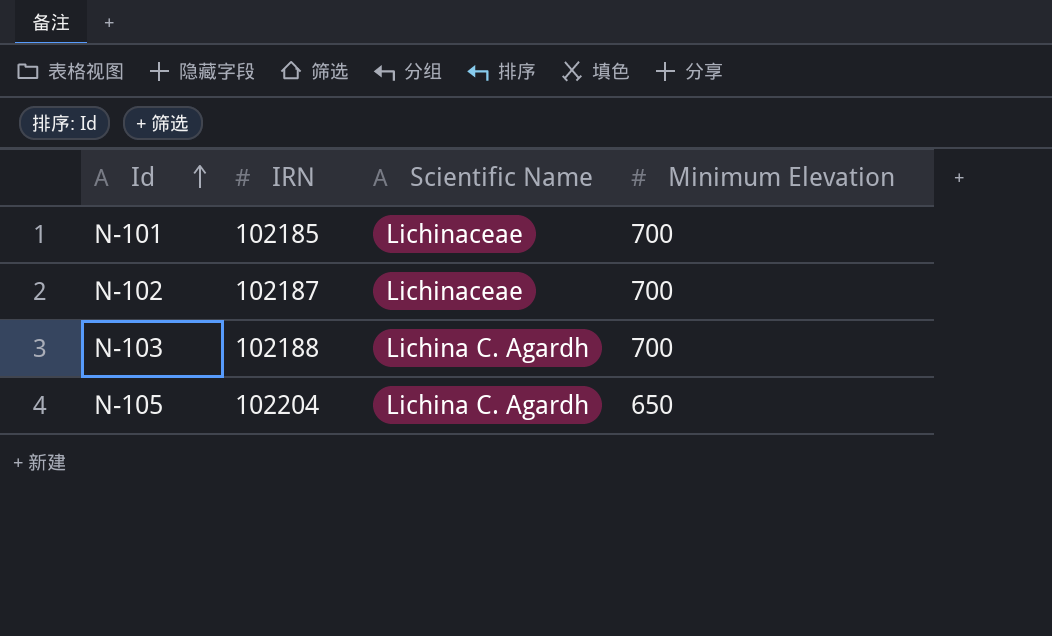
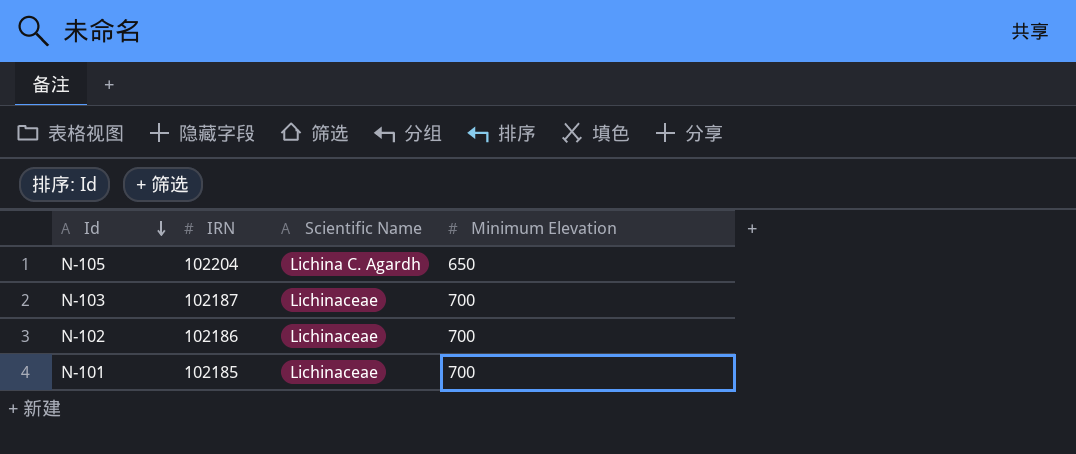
row order: Id ascending -> Id descending
N-103 | IRN: 102188 -> 102187
N-103 | Scientific Name: Lichina C. Agardh -> Lichinaceae
N-102 | IRN: 102187 -> 102186

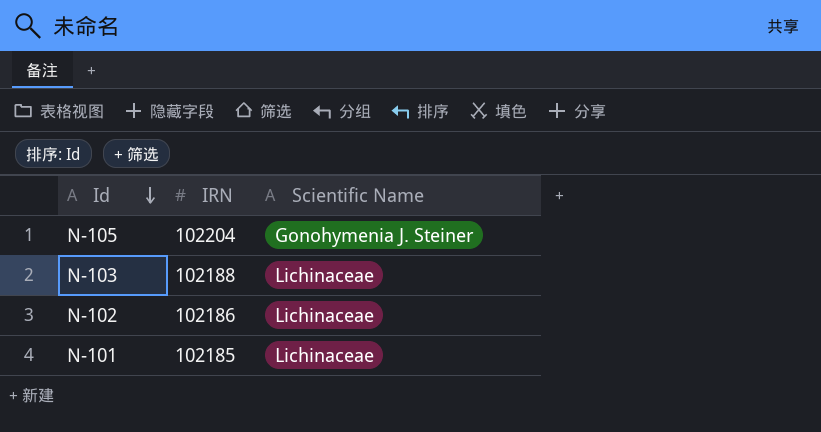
column Minimum Elevation | position: 4 -> none
N-105 | Scientific Name: Lichina C. Agardh -> Gonohymenia J. Steiner
N-103 | IRN: 102187 -> 102188

